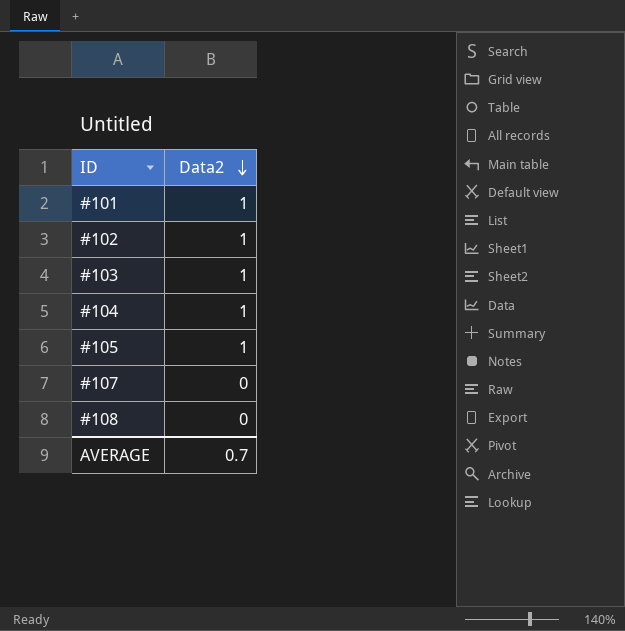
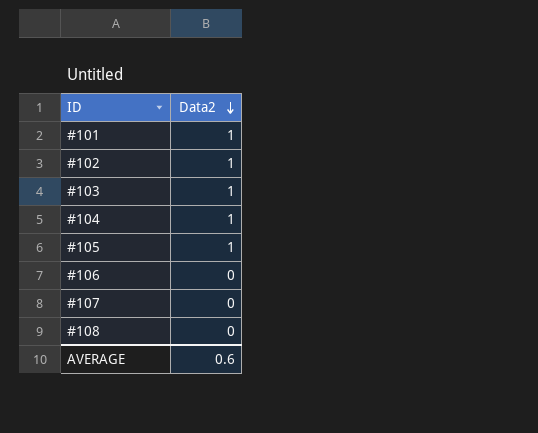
row #106: none -> 0
AVERAGE | Data2: 0.7 -> 0.6

